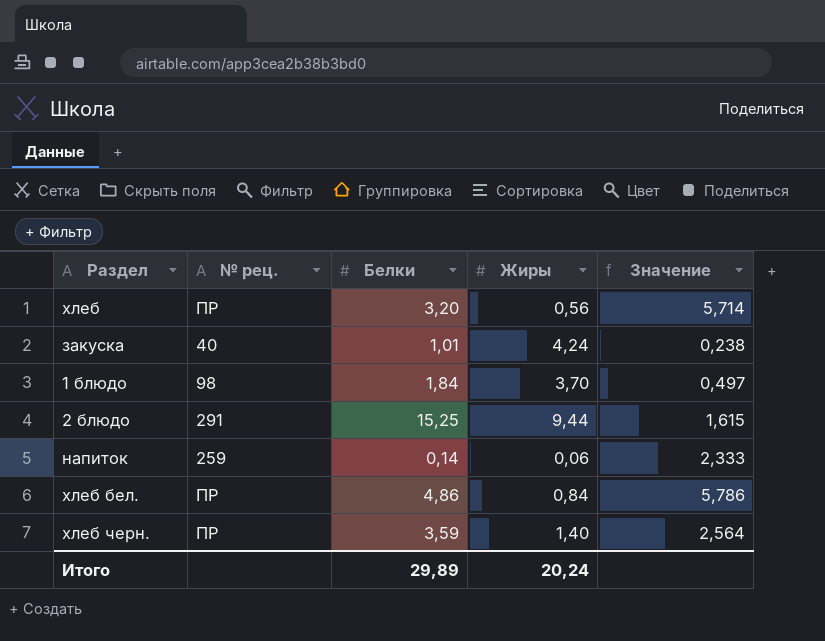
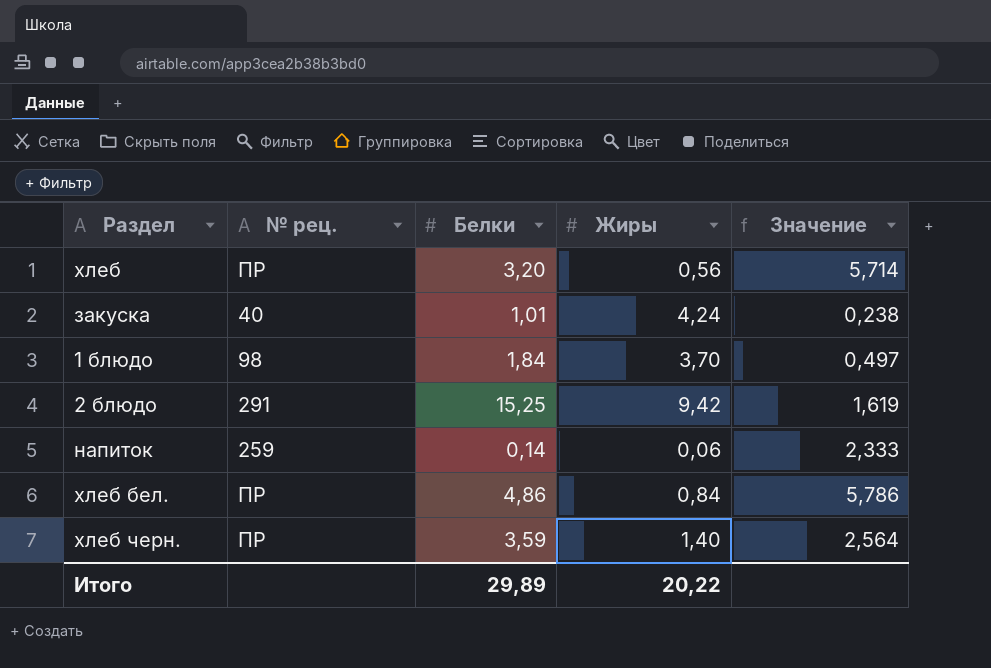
2 блюдо | Жиры: 9,44 -> 9,42
2 блюдо | Значение: 1,615 -> 1,619
Итого | Жиры: 20,24 -> 20,22

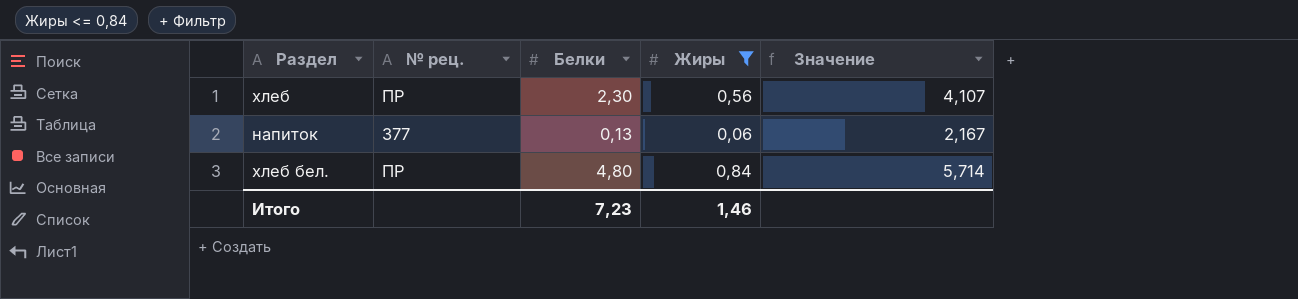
filter: none -> Жиры <= 0,84
хлеб | Белки: 3,20 -> 2,30
хлеб | Значение: 5,714 -> 4,107
напиток | № рец.: 259 -> 377
напиток | Белки: 0,14 -> 0,13
напиток | Значение: 2,333 -> 2,167
хлеб бел. | Белки: 4,86 -> 4,80
хлеб бел. | Значение: 5,786 -> 5,714
Итого | Белки: 29,89 -> 7,23
Итого | Жиры: 20,22 -> 1,46

